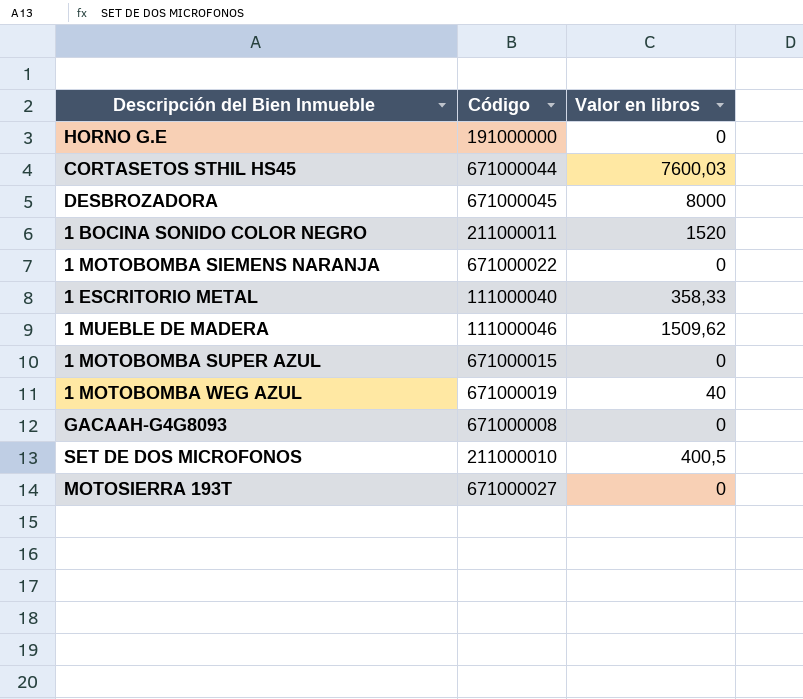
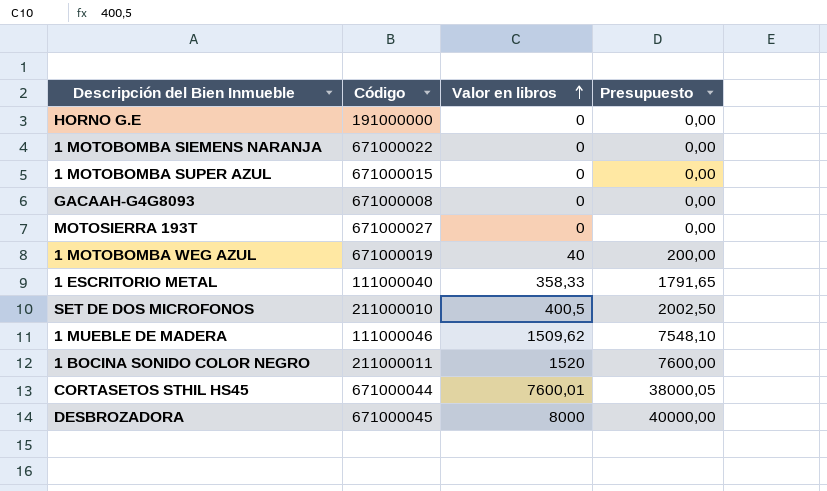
row order: none -> Valor en libros ascending
column Presupuesto | formula: none -> [Valor en libros] * 5
CORTASETOS STHIL HS45 | Valor en libros: 7600,03 -> 7600,01

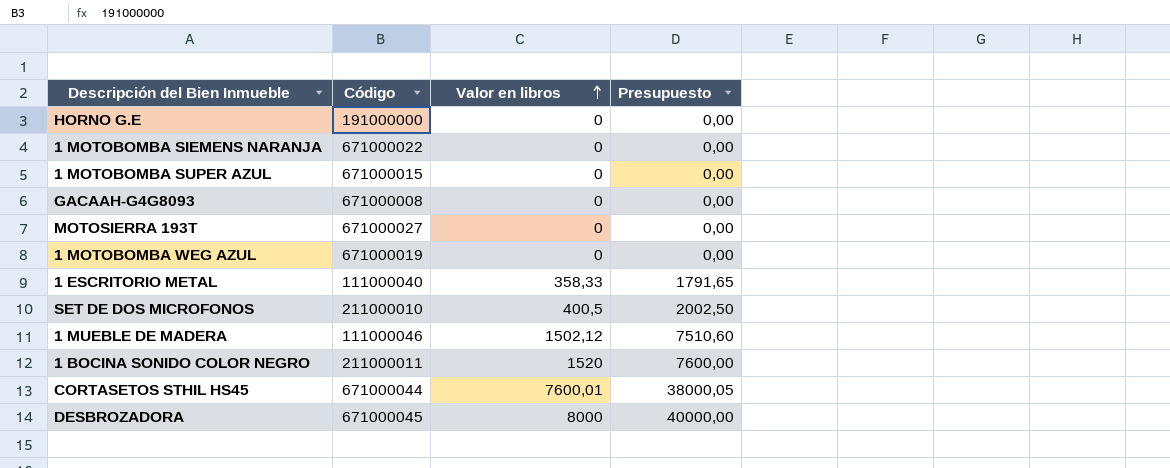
1 MOTOBOMBA WEG AZUL | Valor en libros: 40 -> 0
1 MOTOBOMBA WEG AZUL | Presupuesto: 200,00 -> 0,00
1 MUEBLE DE MADERA | Valor en libros: 1509,62 -> 1502,12
1 MUEBLE DE MADERA | Presupuesto: 7548,10 -> 7510,60

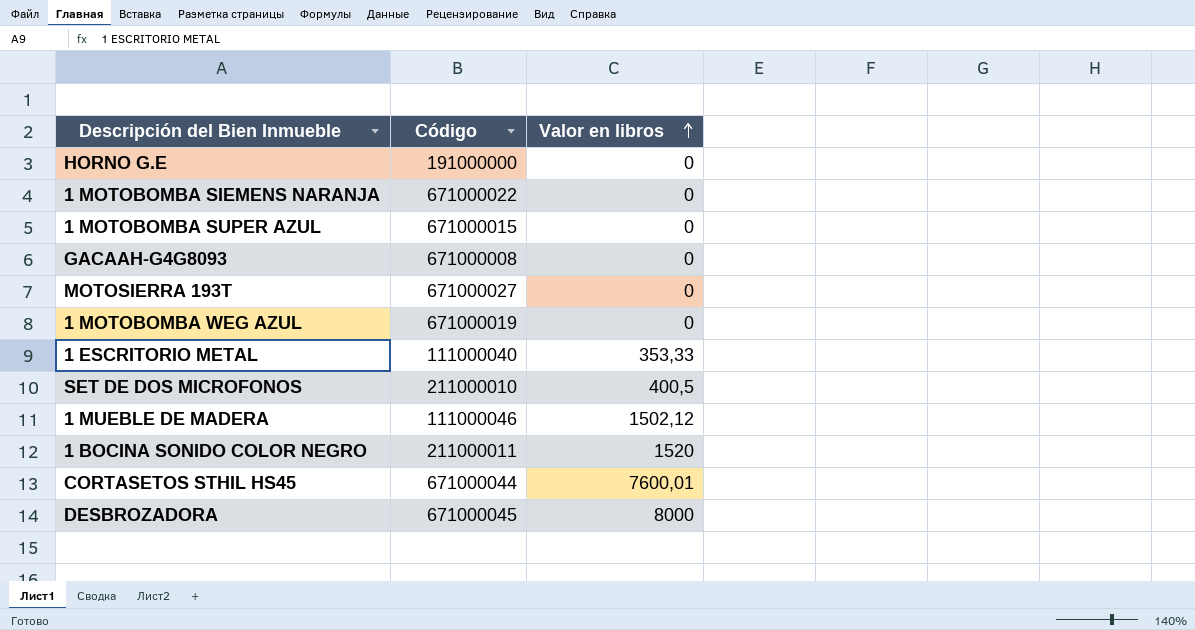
column Presupuesto | formula: [Valor en libros] * 5 -> none
1 ESCRITORIO METAL | Valor en libros: 358,33 -> 353,33

